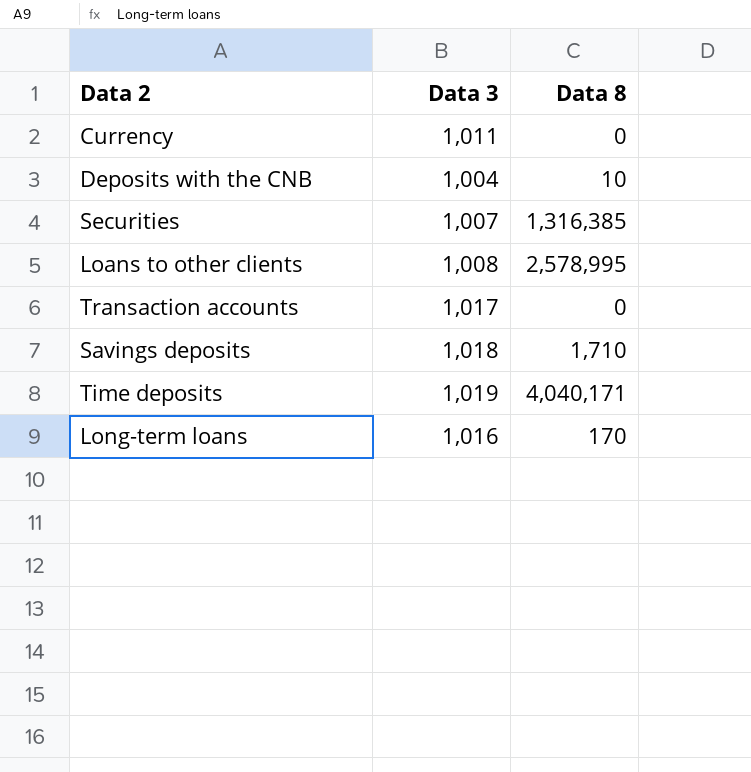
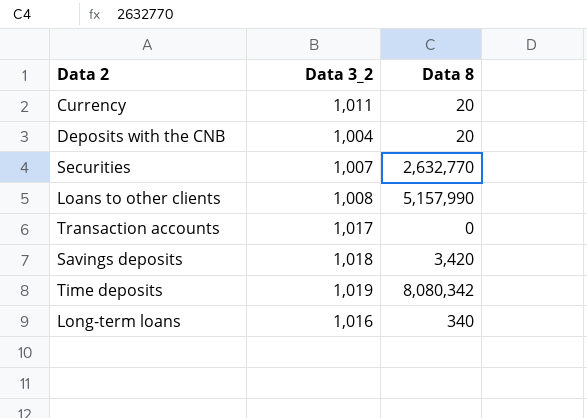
column name: Data 3 -> Data 3_2
Currency | Data 8: 0 -> 20
Deposits with the CNB | Data 8: 10 -> 20
Securities | Data 8: 1,316,385 -> 2,632,770
Loans to other clients | Data 8: 2,578,995 -> 5,157,990
Savings deposits | Data 8: 1,710 -> 3,420
Time deposits | Data 8: 4,040,171 -> 8,080,342
Long-term loans | Data 8: 170 -> 340

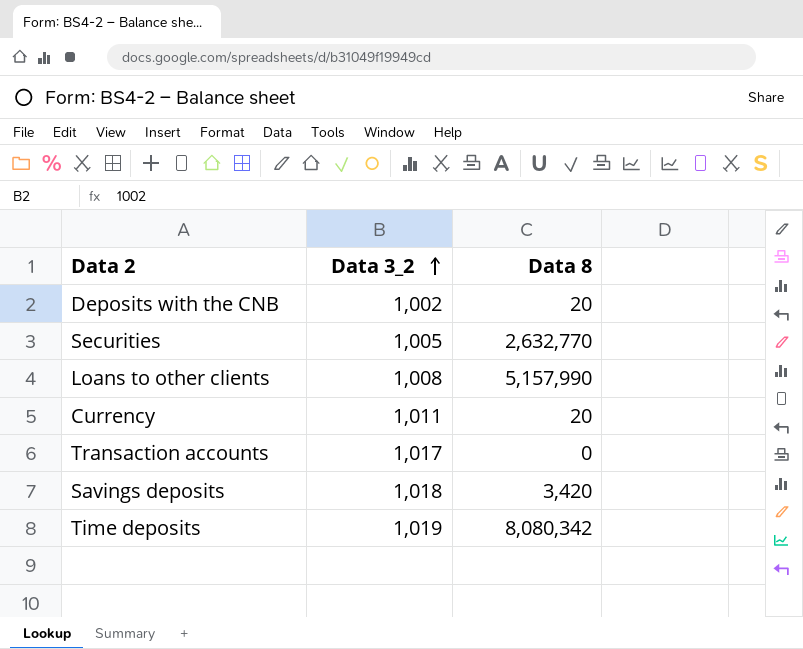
row order: none -> Data 3_2 ascending
row Long-term loans: 1,016 | 340 -> none
Deposits with the CNB | Data 3_2: 1,004 -> 1,002
Securities | Data 3_2: 1,007 -> 1,005

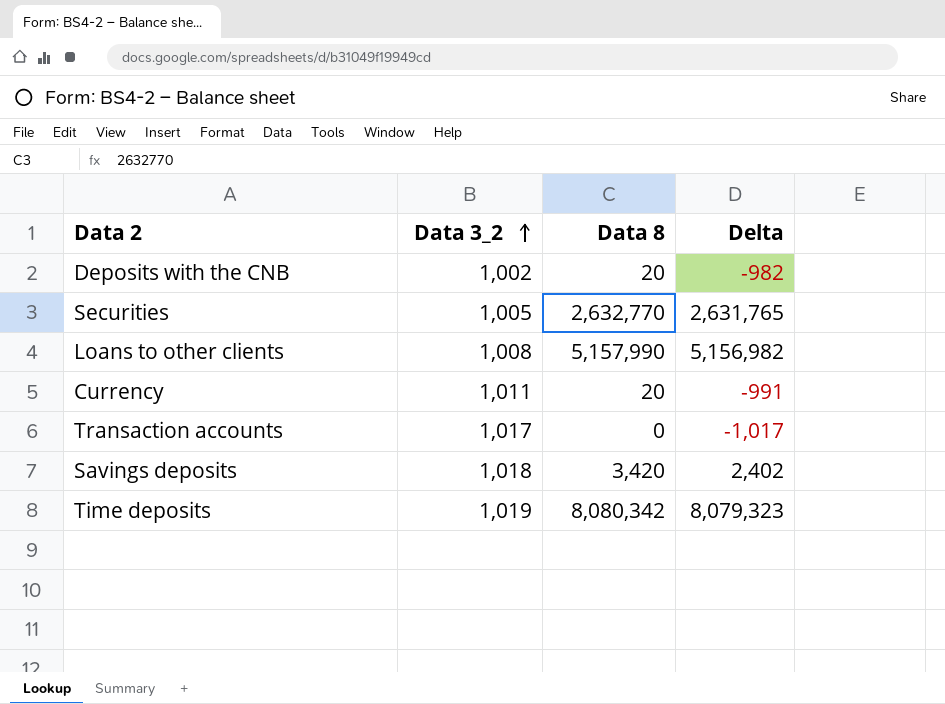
column Delta | formula: none -> [Data 8] - [Data 3_2]

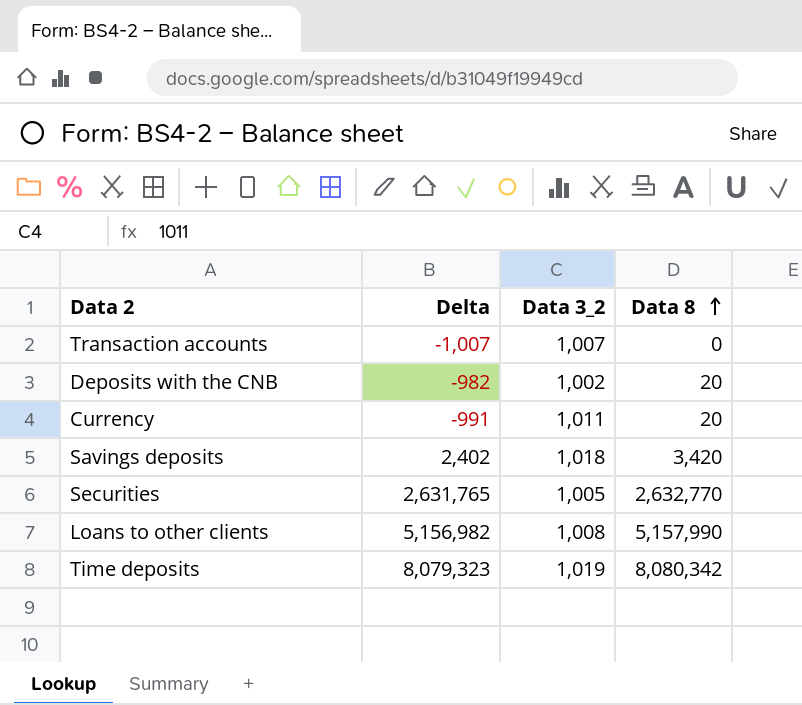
row order: Data 3_2 ascending -> Data 8 ascending
column Delta | position: 4 -> 2
Transaction accounts | Delta: -1,017 -> -1,007
Transaction accounts | Data 3_2: 1,017 -> 1,007

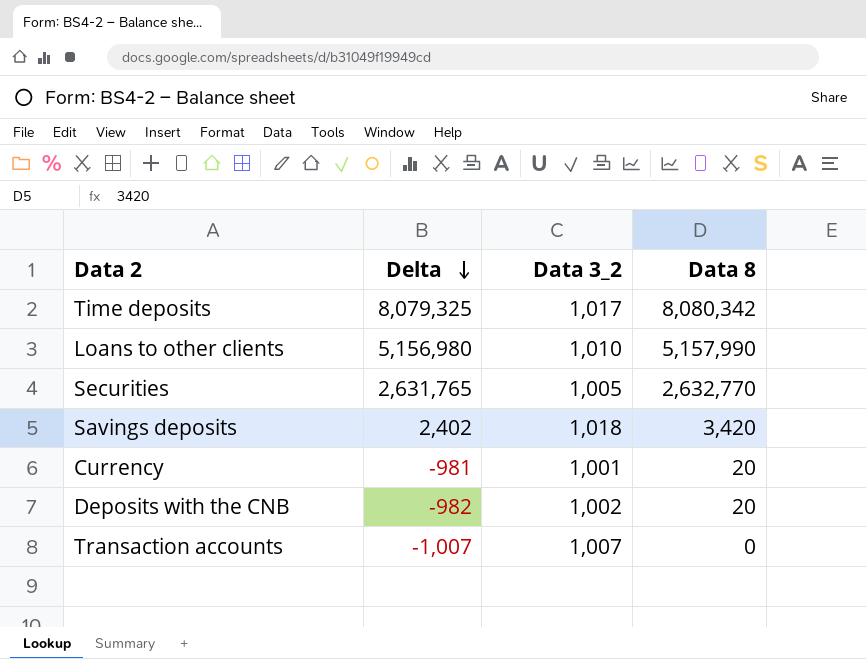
row order: Data 8 ascending -> Delta descending
Time deposits | Delta: 8,079,323 -> 8,079,325
Time deposits | Data 3_2: 1,019 -> 1,017
Loans to other clients | Delta: 5,156,982 -> 5,156,980
Loans to other clients | Data 3_2: 1,008 -> 1,010
Currency | Delta: -991 -> -981
Currency | Data 3_2: 1,011 -> 1,001

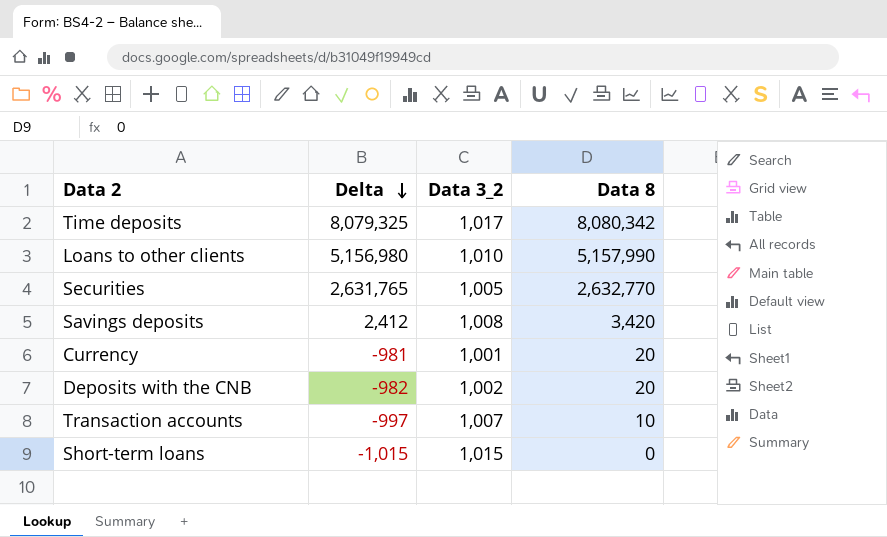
Savings deposits | Delta: 2,402 -> 2,412
Savings deposits | Data 3_2: 1,018 -> 1,008
Transaction accounts | Delta: -1,007 -> -997
Transaction accounts | Data 8: 0 -> 10
row Short-term loans: none -> -1,015 | 1,015 | 0

